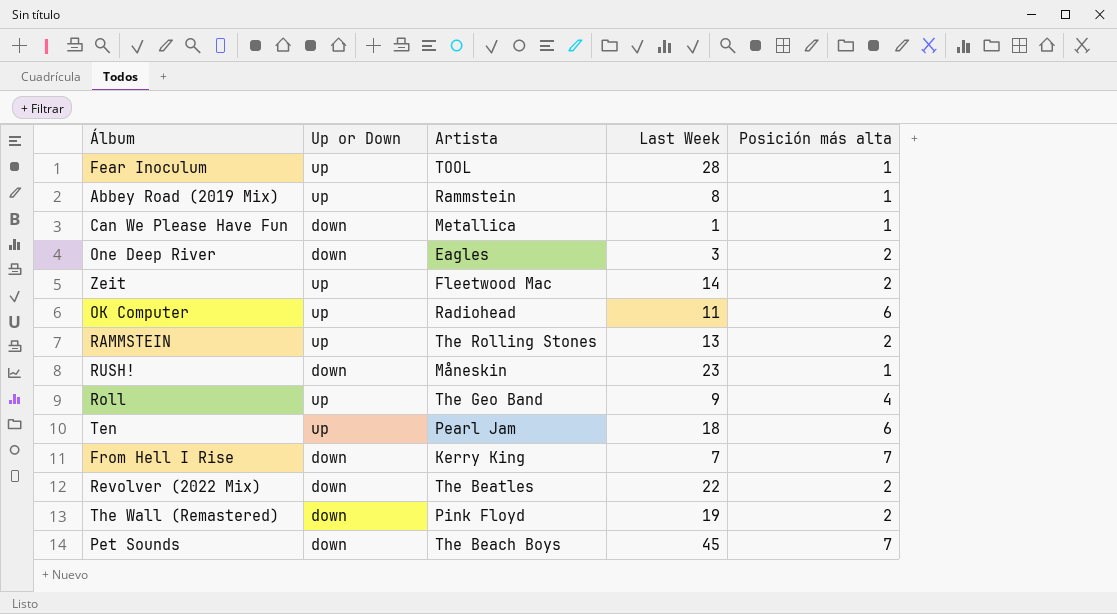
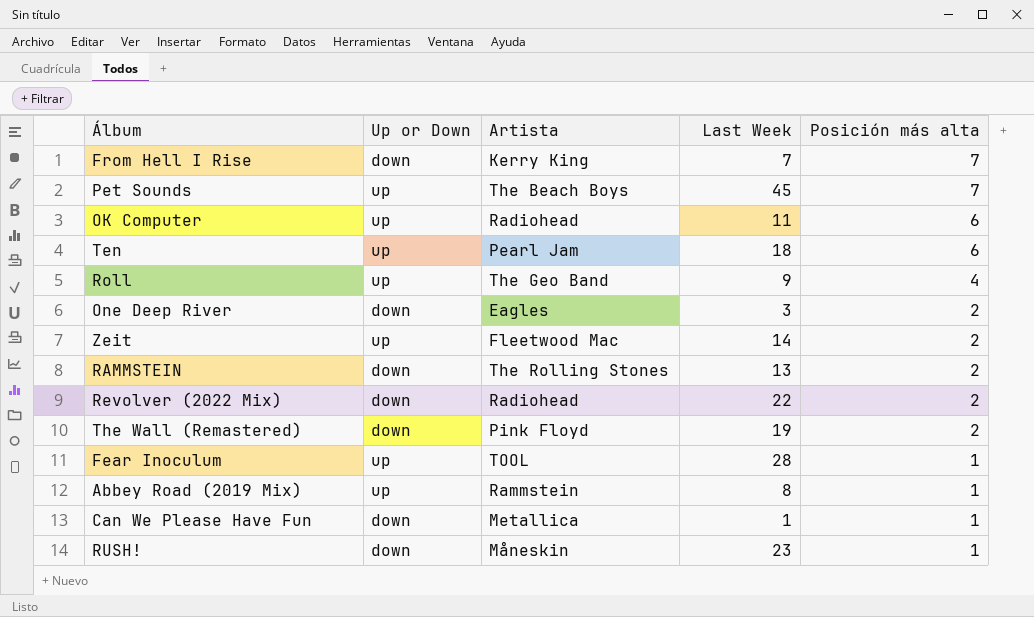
row order: none -> Posición más alta descending
Pet Sounds | Up or Down: down -> up
RAMMSTEIN | Up or Down: up -> down
Revolver (2022 Mix) | Artista: The Beatles -> Radiohead

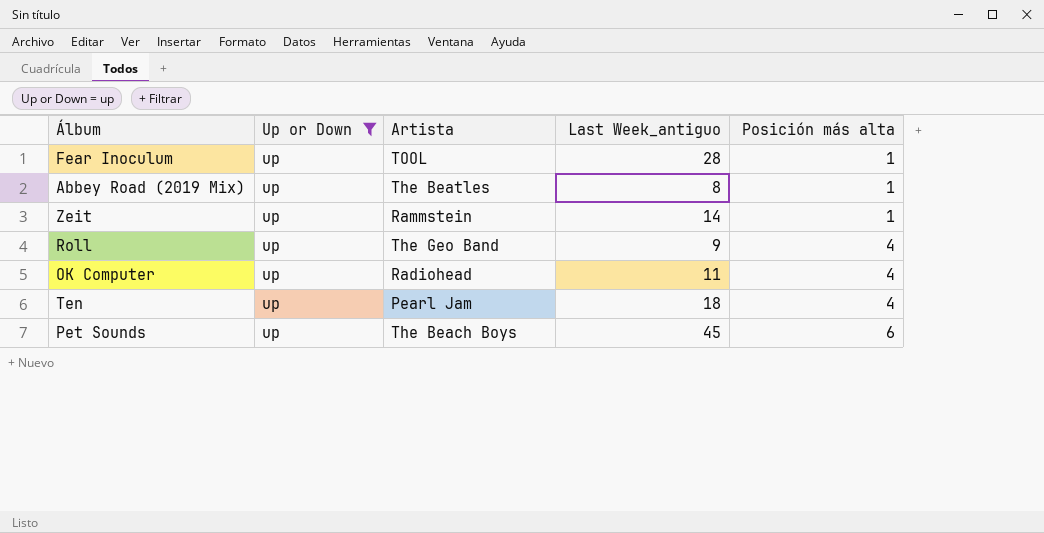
filter: none -> Up or Down = up
row order: Posición más alta descending -> Posición más alta ascending
column name: Last Week -> Last Week_antiguo
Abbey Road (2019 Mix) | Artista: Rammstein -> The Beatles
Zeit | Artista: Fleetwood Mac -> Rammstein
Zeit | Posición más alta: 2 -> 1
OK Computer | Posición más alta: 6 -> 4
Ten | Posición más alta: 6 -> 4
Pet Sounds | Posición más alta: 7 -> 6

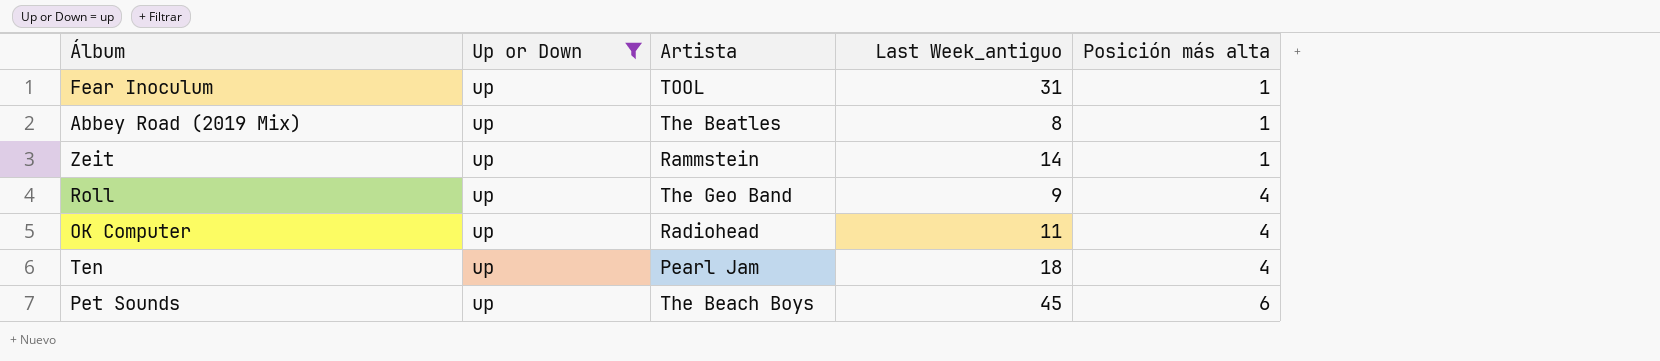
Fear Inoculum | Last Week_antiguo: 28 -> 31

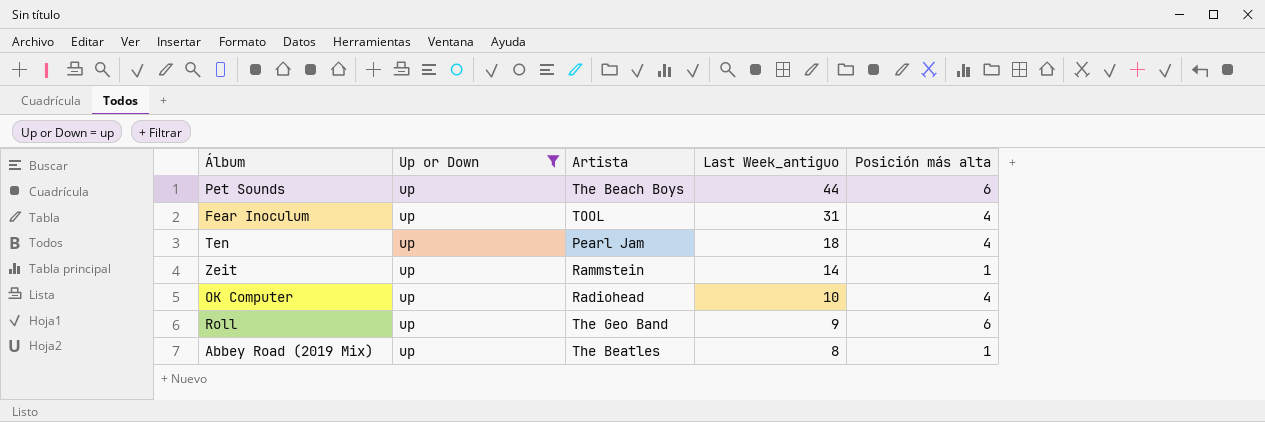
row order: Posición más alta ascending -> Last Week_antiguo descending
Pet Sounds | Last Week_antiguo: 45 -> 44
Fear Inoculum | Posición más alta: 1 -> 4
OK Computer | Last Week_antiguo: 11 -> 10
Roll | Posición más alta: 4 -> 6

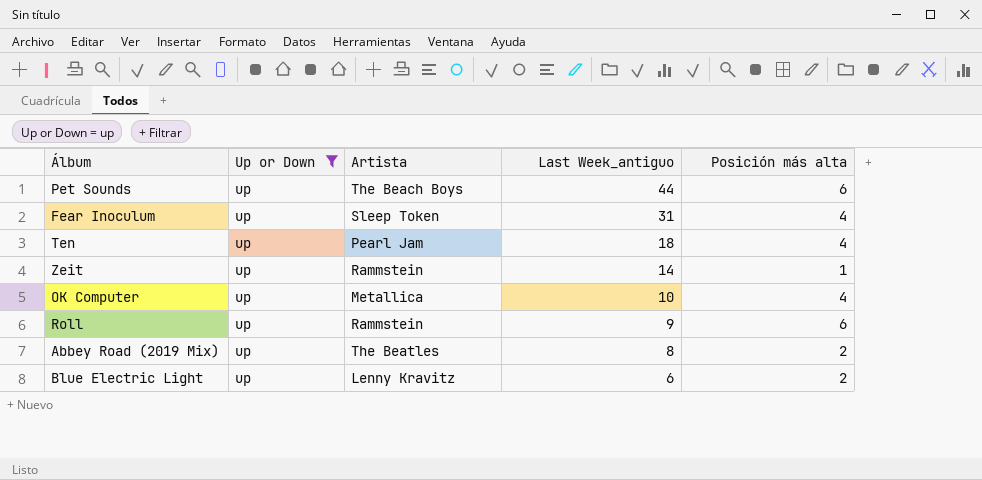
Fear Inoculum | Artista: TOOL -> Sleep Token
OK Computer | Artista: Radiohead -> Metallica
Roll | Artista: The Geo Band -> Rammstein
Abbey Road (2019 Mix) | Posición más alta: 1 -> 2
row Blue Electric Light: none -> up | Lenny Kravitz | 6 | 2

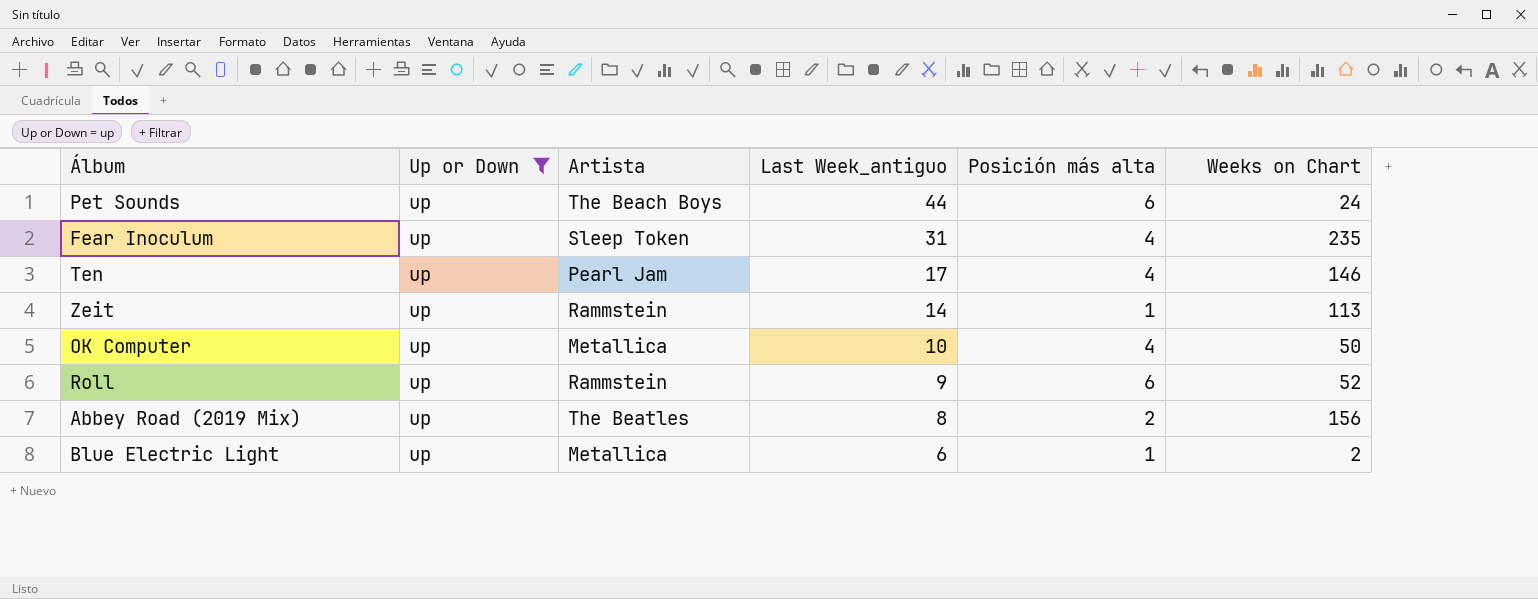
column Weeks on Chart | position: none -> 6
Ten | Last Week_antiguo: 18 -> 17
Blue Electric Light | Artista: Lenny Kravitz -> Metallica
Blue Electric Light | Posición más alta: 2 -> 1

